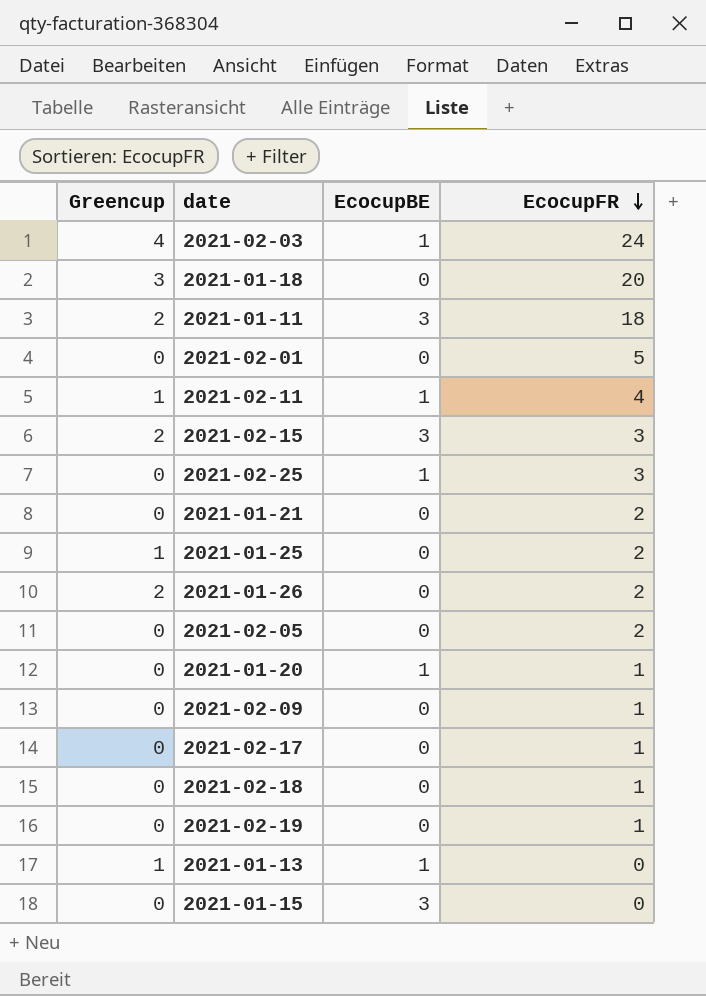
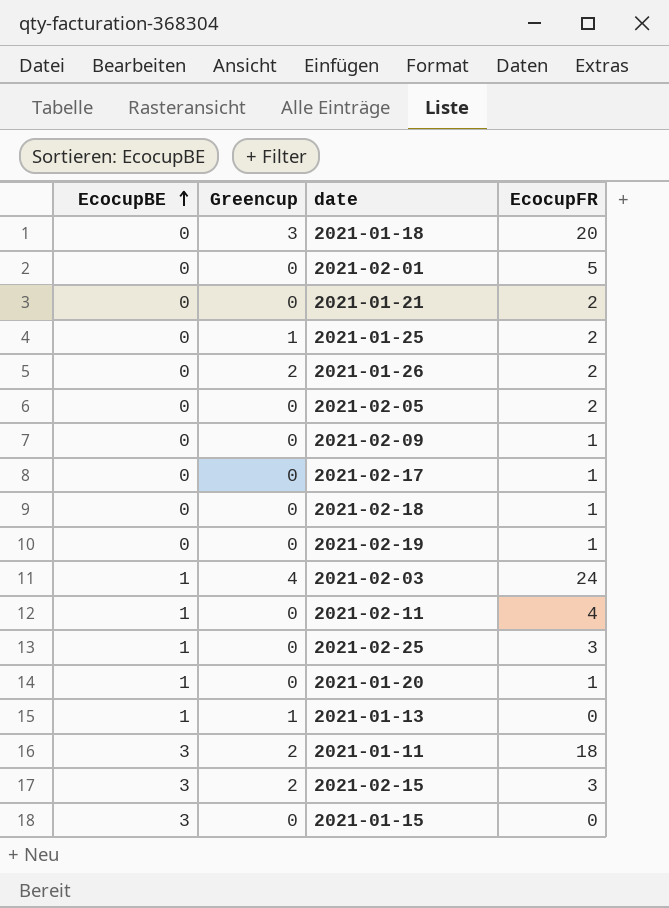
row order: EcocupFR descending -> EcocupBE ascending
column EcocupBE | position: 3 -> 1
2021-02-11 | Greencup: 1 -> 0

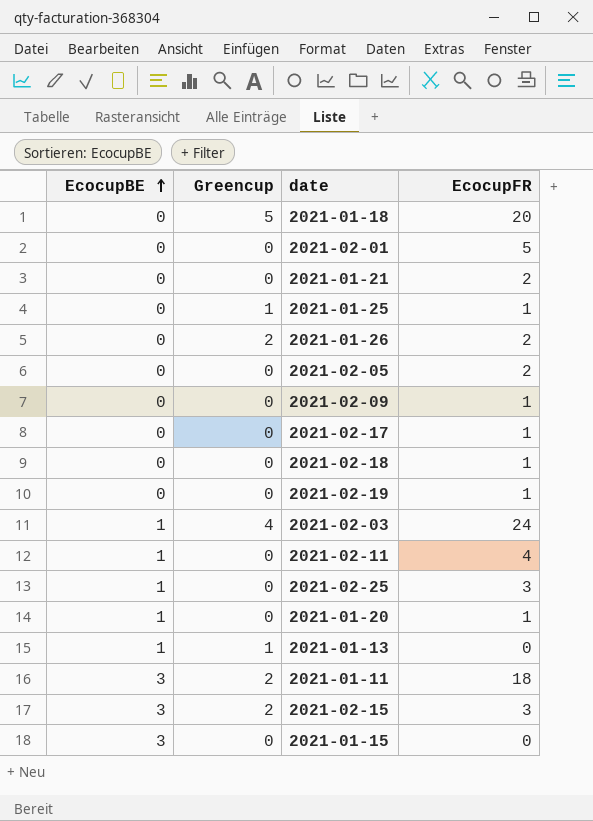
2021-01-18 | Greencup: 3 -> 5
2021-01-25 | EcocupFR: 2 -> 1

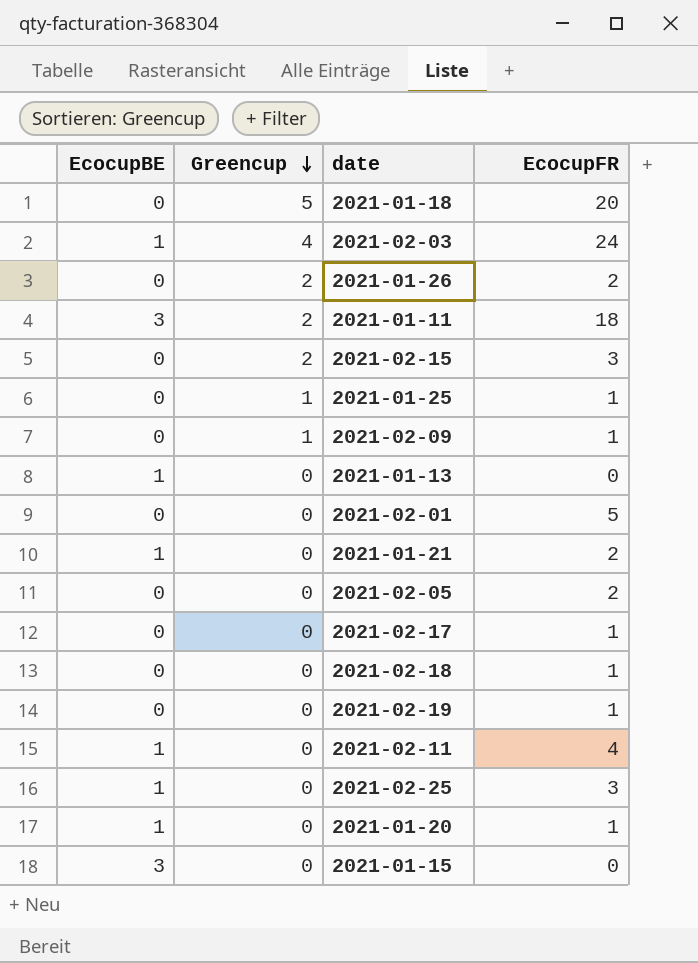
row order: EcocupBE ascending -> Greencup descending
2021-02-15 | EcocupBE: 3 -> 0
2021-02-09 | Greencup: 0 -> 1
2021-01-13 | Greencup: 1 -> 0
2021-01-21 | EcocupBE: 0 -> 1

